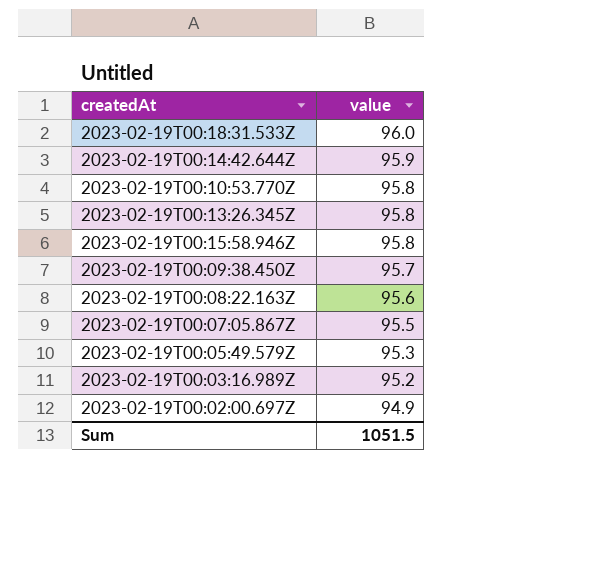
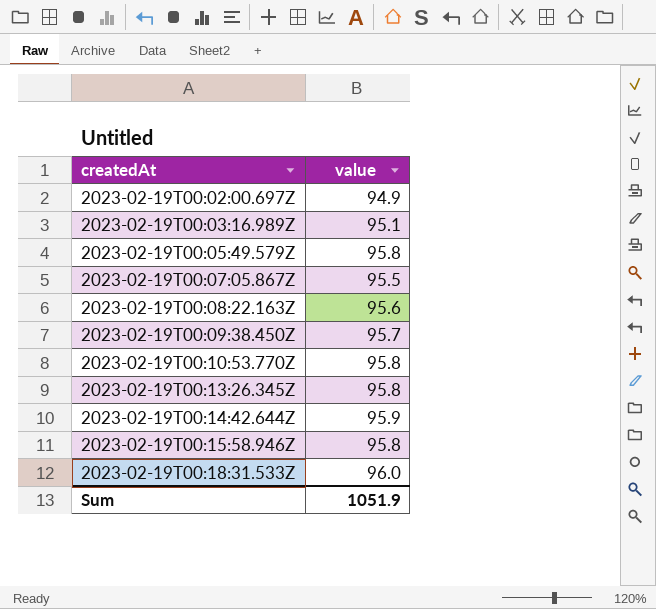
row order: value descending -> createdAt ascending
2023-02-19T00:03:16.989Z | value: 95.2 -> 95.1
2023-02-19T00:05:49.579Z | value: 95.3 -> 95.8
Sum | value: 1051.5 -> 1051.9

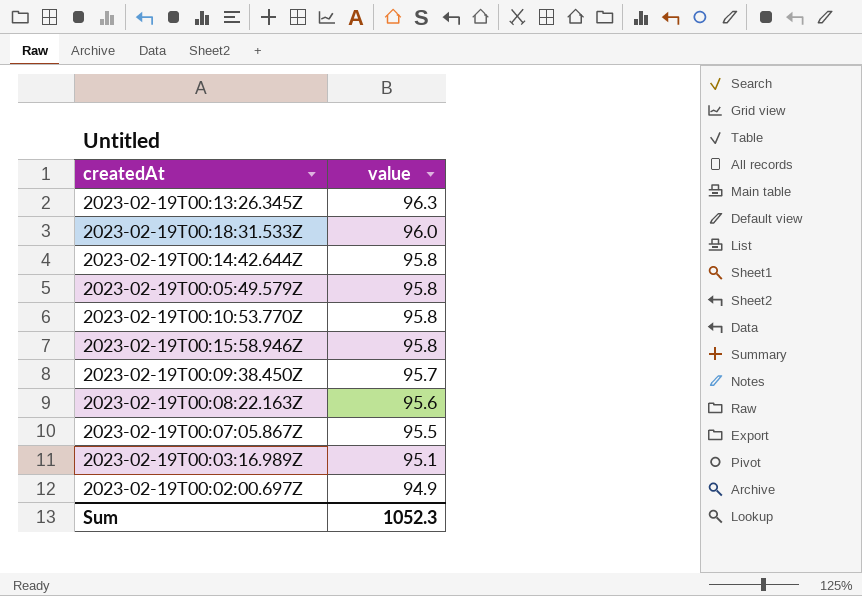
row order: createdAt ascending -> value descending
2023-02-19T00:13:26.345Z | value: 95.8 -> 96.3
2023-02-19T00:14:42.644Z | value: 95.9 -> 95.8
Sum | value: 1051.9 -> 1052.3

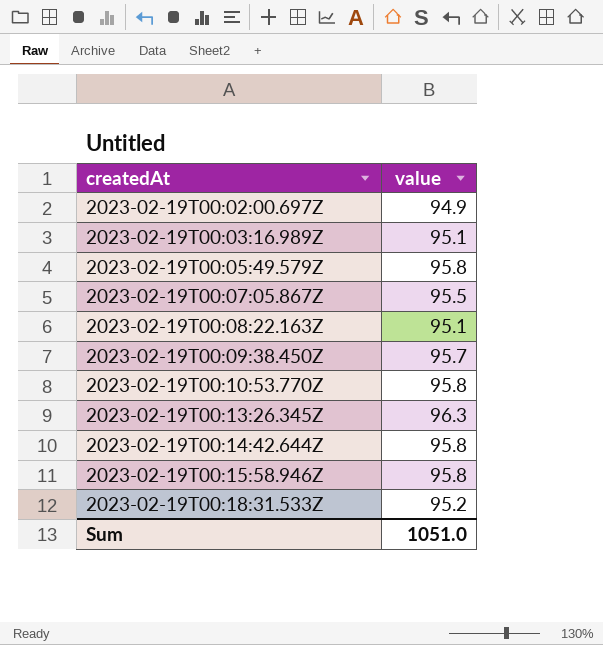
row order: value descending -> createdAt ascending
2023-02-19T00:08:22.163Z | value: 95.6 -> 95.1
2023-02-19T00:18:31.533Z | value: 96.0 -> 95.2
Sum | value: 1052.3 -> 1051.0

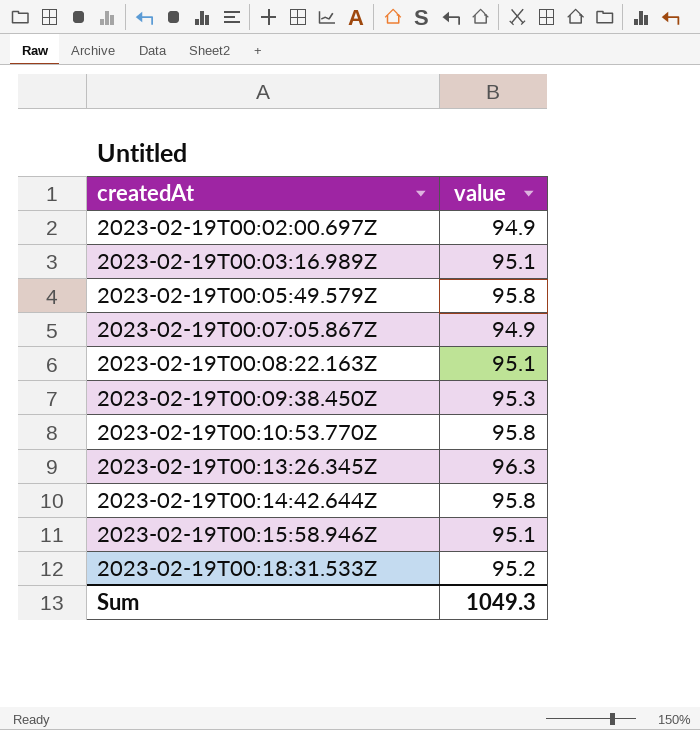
2023-02-19T00:07:05.867Z | value: 95.5 -> 94.9
2023-02-19T00:09:38.450Z | value: 95.7 -> 95.3
2023-02-19T00:15:58.946Z | value: 95.8 -> 95.1
Sum | value: 1051.0 -> 1049.3

